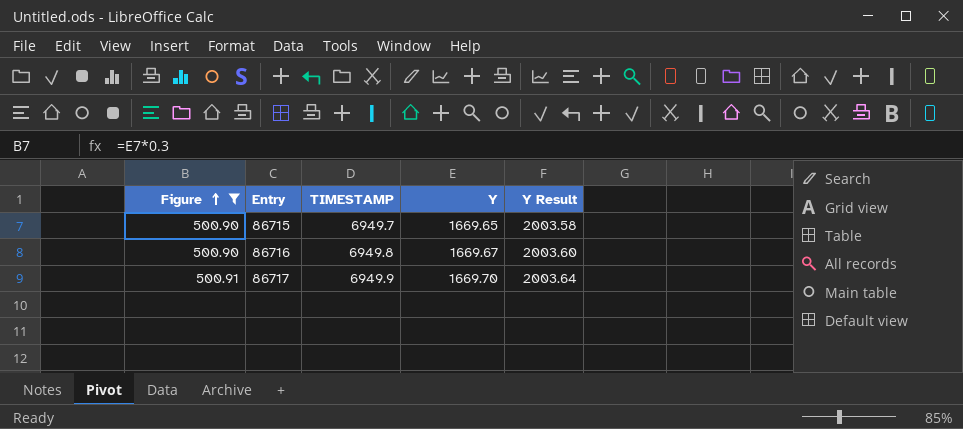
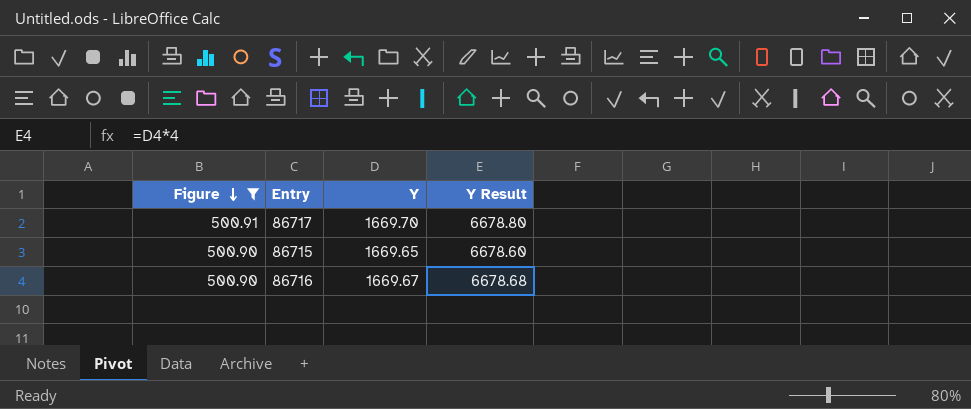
row order: Figure ascending -> Figure descending
column TIMESTAMP | position: 3 -> none
column Y Result | formula: [Y] * 1.2 -> [Y] * 4

